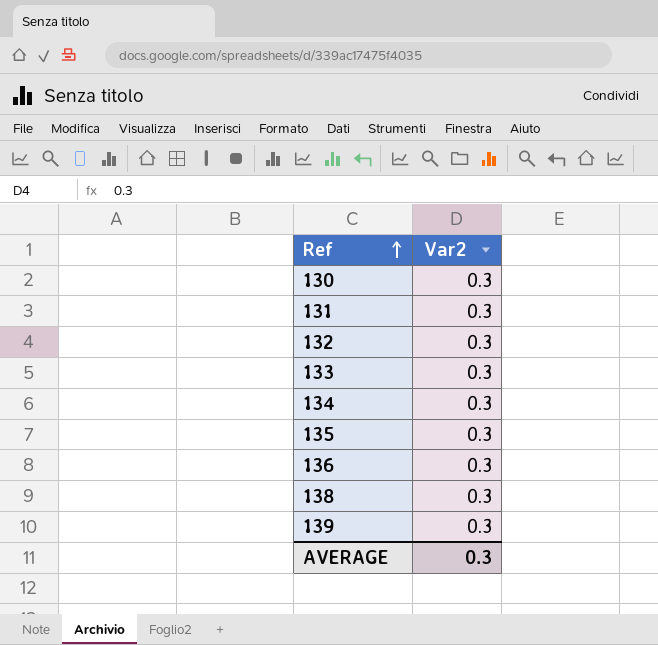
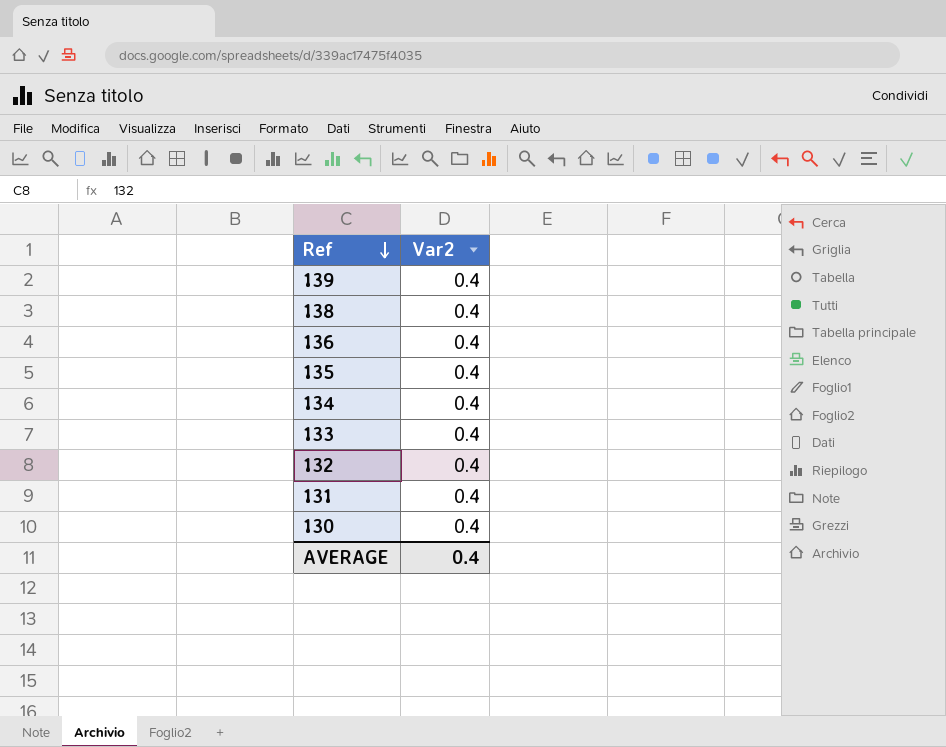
row order: Ref ascending -> Ref descending
139 | Var2: 0.3 -> 0.4
138 | Var2: 0.3 -> 0.4
136 | Var2: 0.3 -> 0.4
135 | Var2: 0.3 -> 0.4
134 | Var2: 0.3 -> 0.4
133 | Var2: 0.3 -> 0.4
132 | Var2: 0.3 -> 0.4
131 | Var2: 0.3 -> 0.4
130 | Var2: 0.3 -> 0.4
AVERAGE | Var2: 0.3 -> 0.4

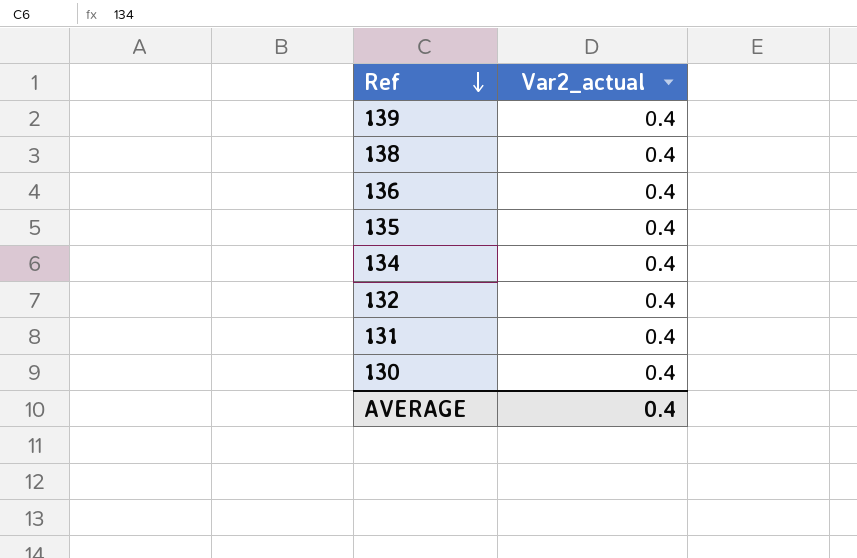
column name: Var2 -> Var2_actual
row 133: 0.4 -> none

